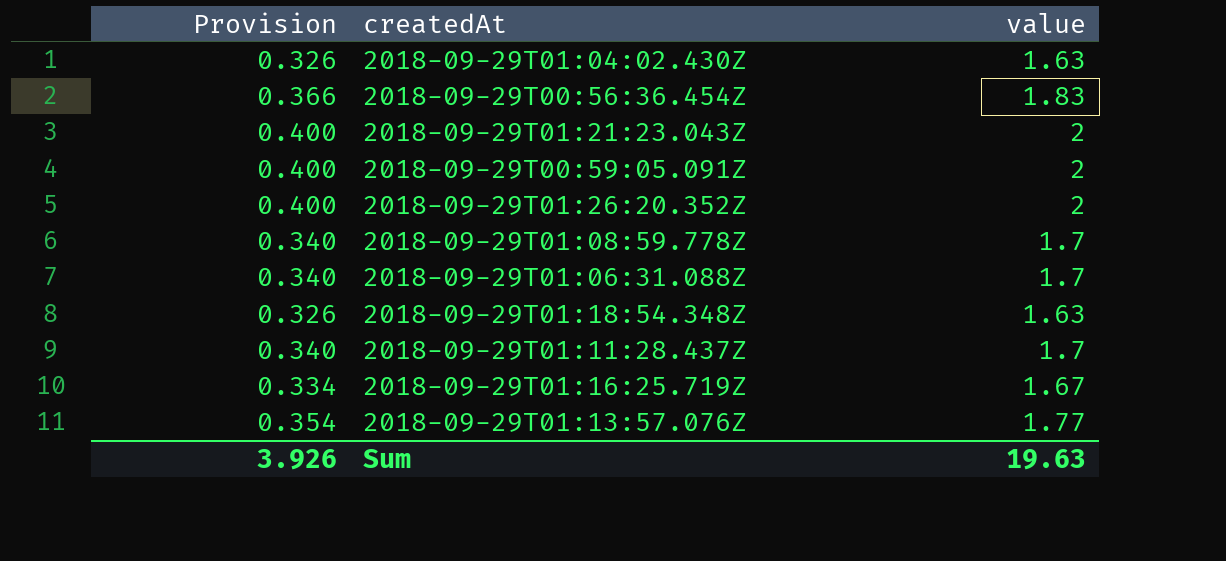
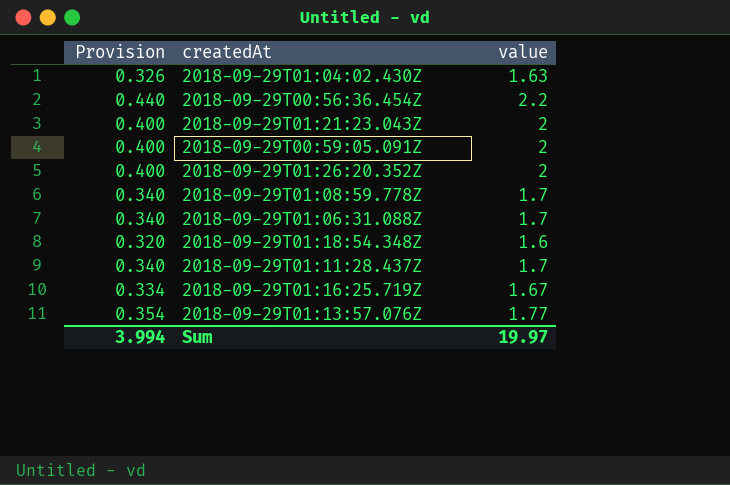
2018-09-29T00:56:36.454Z | Provision: 0.366 -> 0.440
2018-09-29T00:56:36.454Z | value: 1.83 -> 2.2
2018-09-29T01:18:54.348Z | Provision: 0.326 -> 0.320
2018-09-29T01:18:54.348Z | value: 1.63 -> 1.6
Sum | Provision: 3.926 -> 3.994
Sum | value: 19.63 -> 19.97

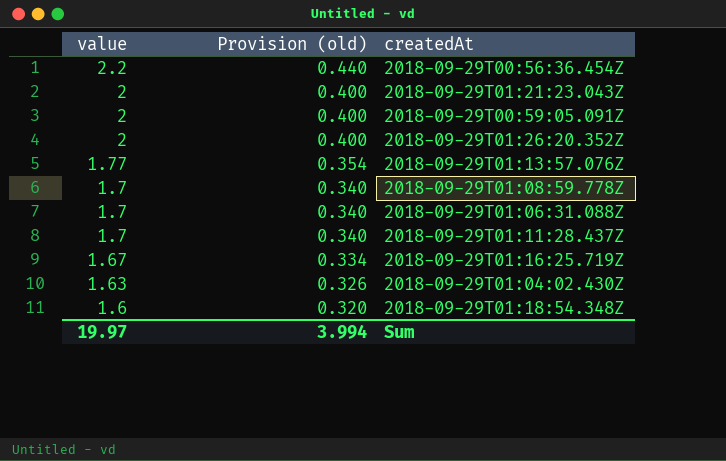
row order: none -> value descending
column value | position: 3 -> 1
column name: Provision -> Provision (old)

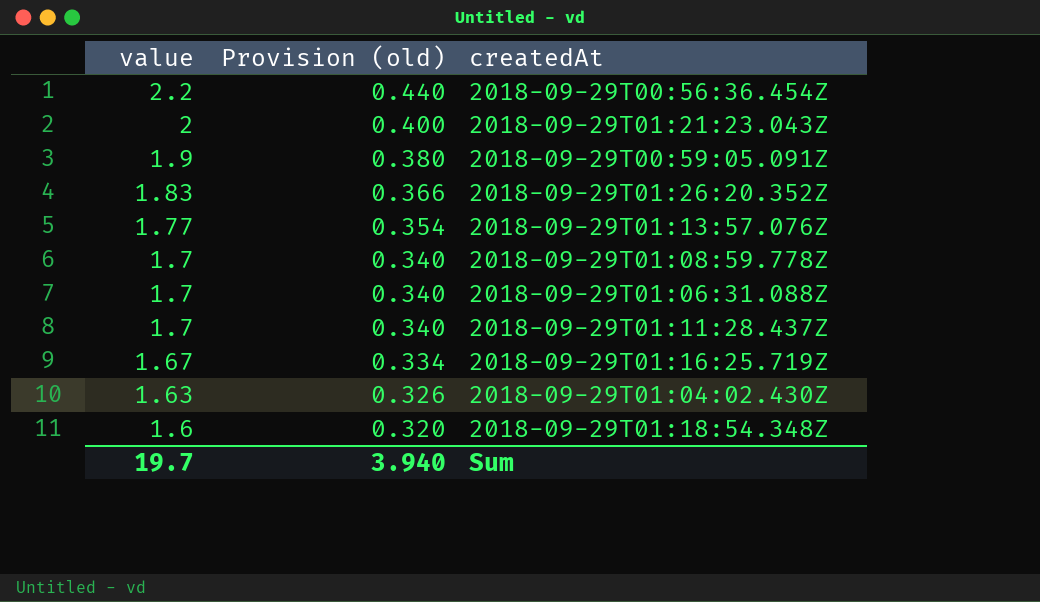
2018-09-29T00:59:05.091Z | value: 2 -> 1.9
2018-09-29T00:59:05.091Z | Provision (old): 0.400 -> 0.380
2018-09-29T01:26:20.352Z | value: 2 -> 1.83
2018-09-29T01:26:20.352Z | Provision (old): 0.400 -> 0.366
Sum | value: 19.97 -> 19.7
Sum | Provision (old): 3.994 -> 3.940

